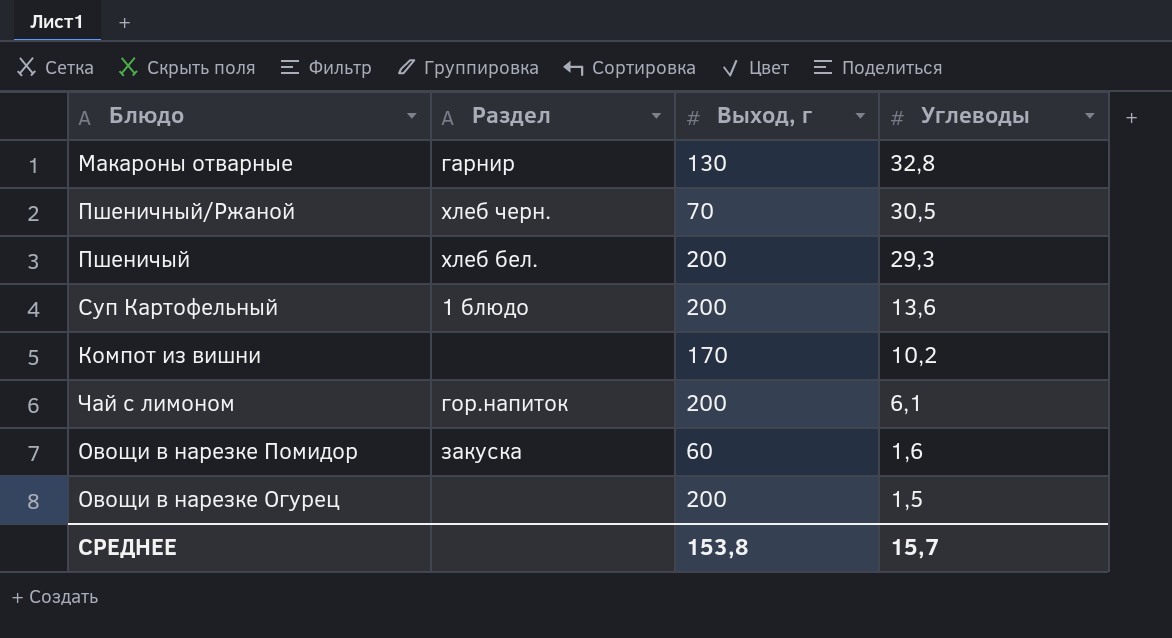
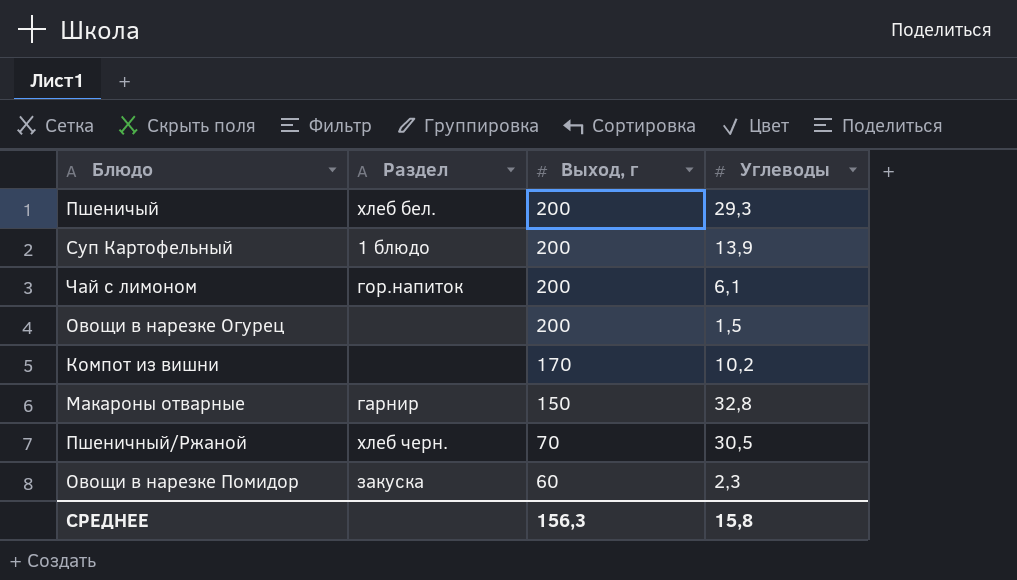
row order: Углеводы descending -> Выход, г descending
Суп Картофельный | Углеводы: 13,6 -> 13,9
Макароны отварные | Выход, г: 130 -> 150
Овощи в нарезке Помидор | Углеводы: 1,6 -> 2,3
СРЕДНЕЕ | Выход, г: 153,8 -> 156,3
СРЕДНЕЕ | Углеводы: 15,7 -> 15,8

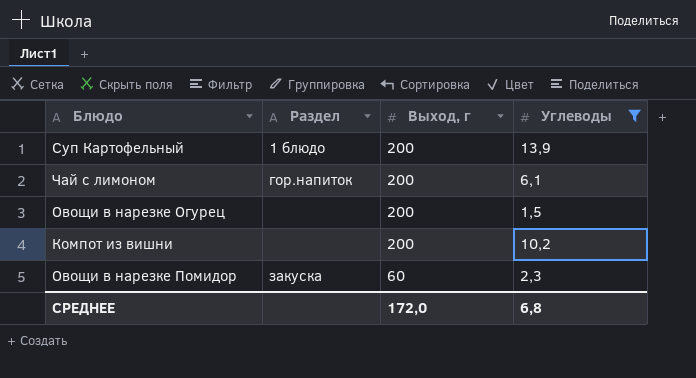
filter: none -> Углеводы <= 13,9
Компот из вишни | Выход, г: 170 -> 200
СРЕДНЕЕ | Выход, г: 156,3 -> 172,0
СРЕДНЕЕ | Углеводы: 15,8 -> 6,8

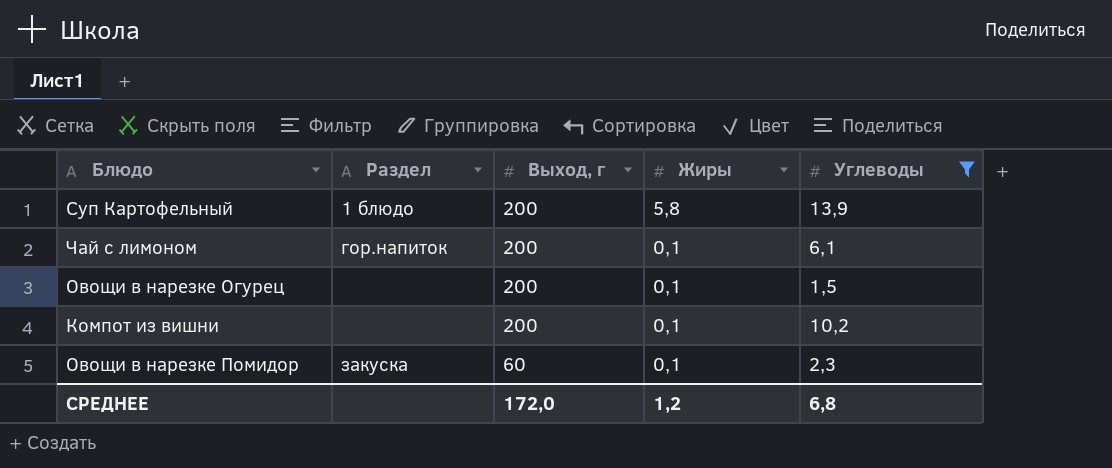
column Жиры | position: none -> 4

